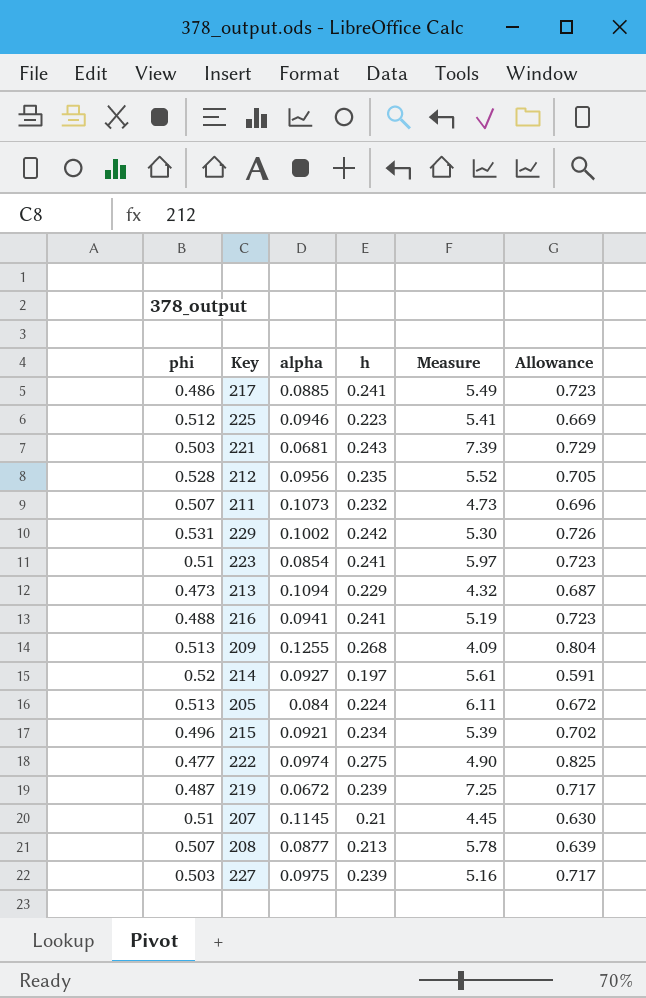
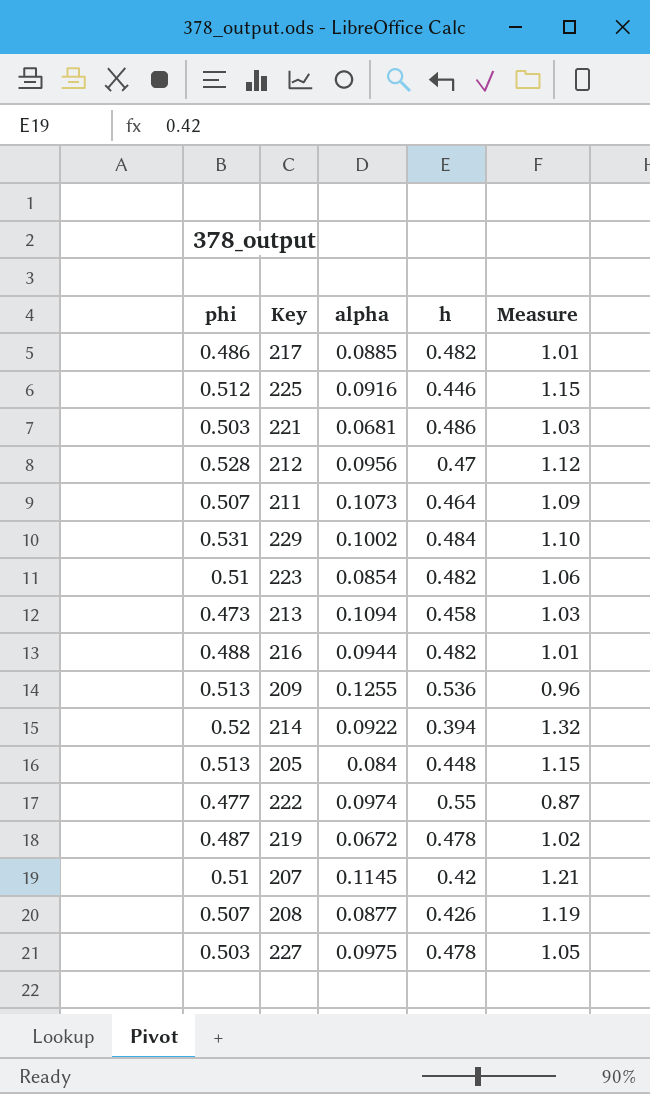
column Allowance | formula: [h] * 3 -> none
column Measure | formula: [phi] / [alpha] -> [phi] / [h]
row 215: 0.496 | 0.0921 | 0.234 | 5.39 | 0.702 -> none
217 | h: 0.241 -> 0.482
225 | alpha: 0.0946 -> 0.0916
225 | h: 0.223 -> 0.446
221 | h: 0.243 -> 0.486
212 | h: 0.235 -> 0.47
211 | h: 0.232 -> 0.464
229 | h: 0.242 -> 0.484
223 | h: 0.241 -> 0.482
213 | h: 0.229 -> 0.458
216 | alpha: 0.0941 -> 0.0944
216 | h: 0.241 -> 0.482
209 | h: 0.268 -> 0.536
214 | alpha: 0.0927 -> 0.0922
214 | h: 0.197 -> 0.394
205 | h: 0.224 -> 0.448
222 | h: 0.275 -> 0.55
219 | h: 0.239 -> 0.478
207 | h: 0.21 -> 0.42
208 | h: 0.213 -> 0.426
227 | h: 0.239 -> 0.478

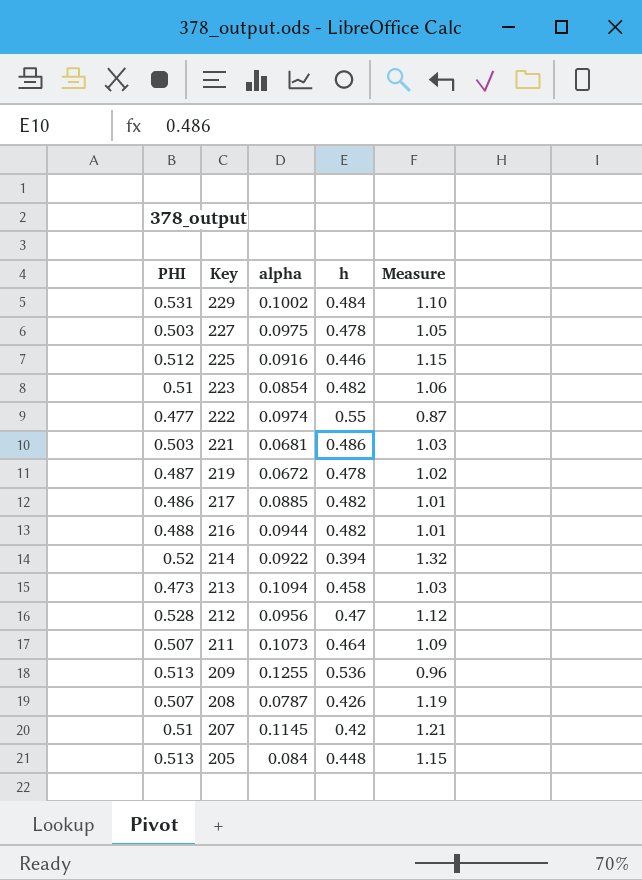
row order: none -> Key descending
column name: phi -> PHI
208 | alpha: 0.0877 -> 0.0787

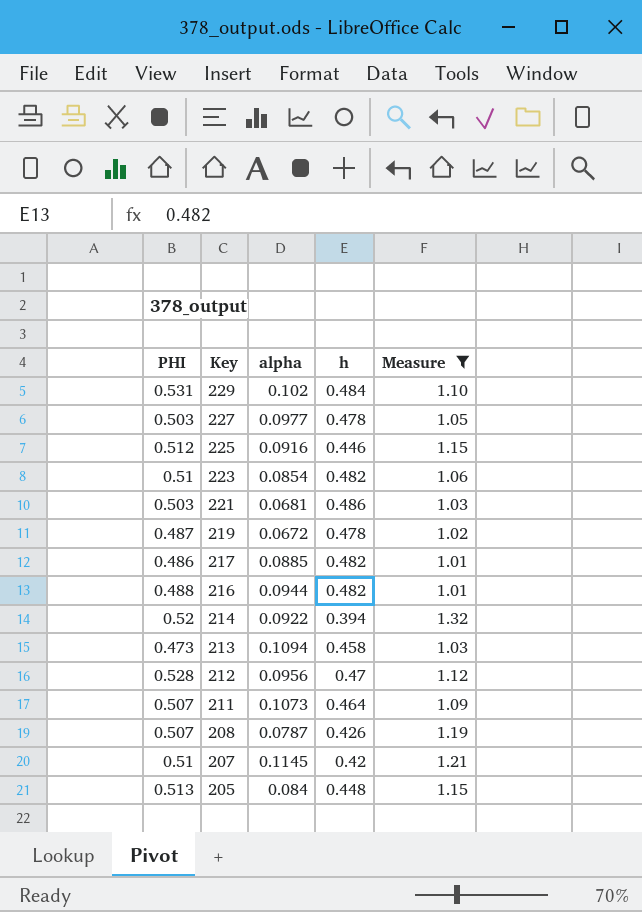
filter: none -> Measure >= 1.01
229 | alpha: 0.1002 -> 0.102
227 | alpha: 0.0975 -> 0.0977

